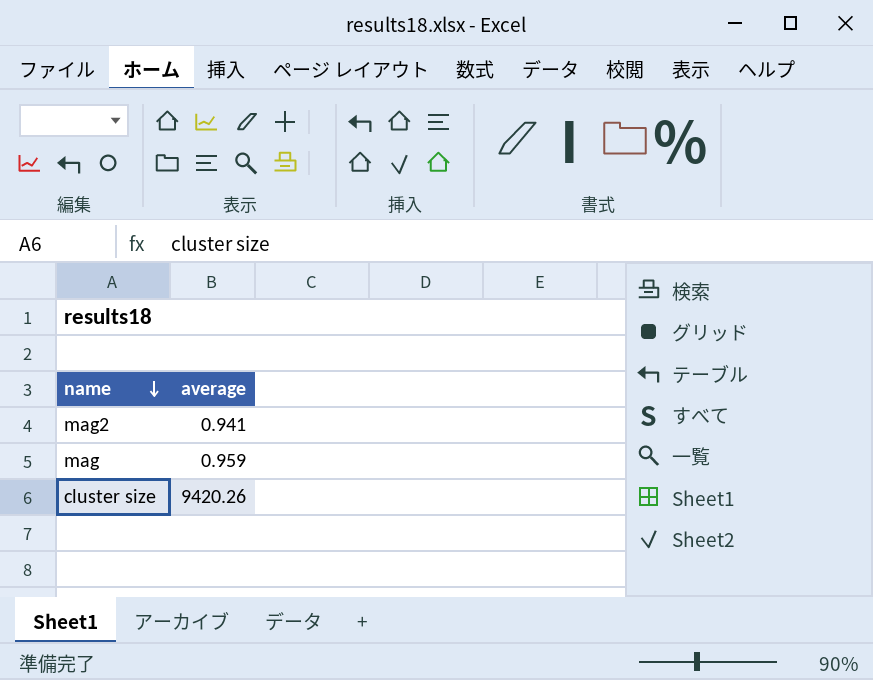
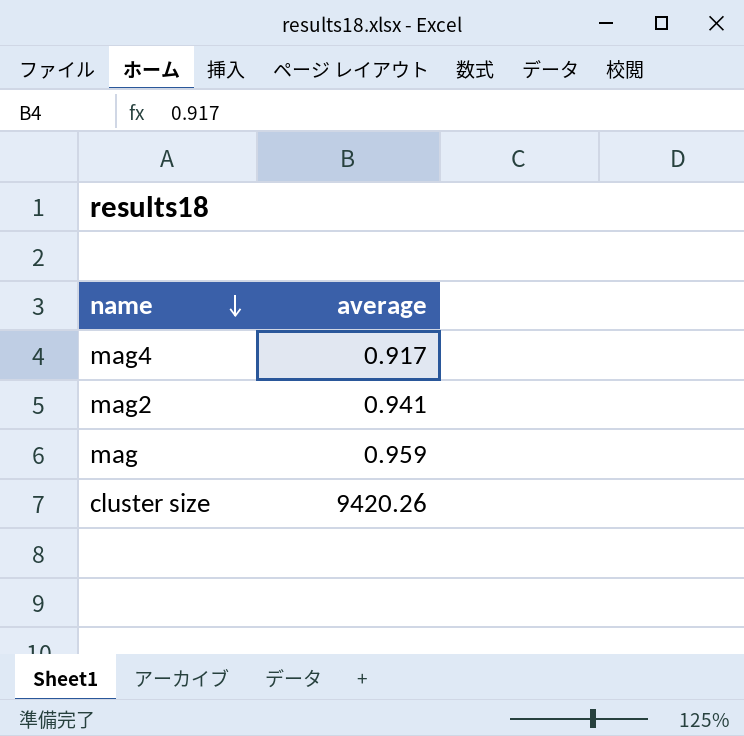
row mag4: none -> 0.917

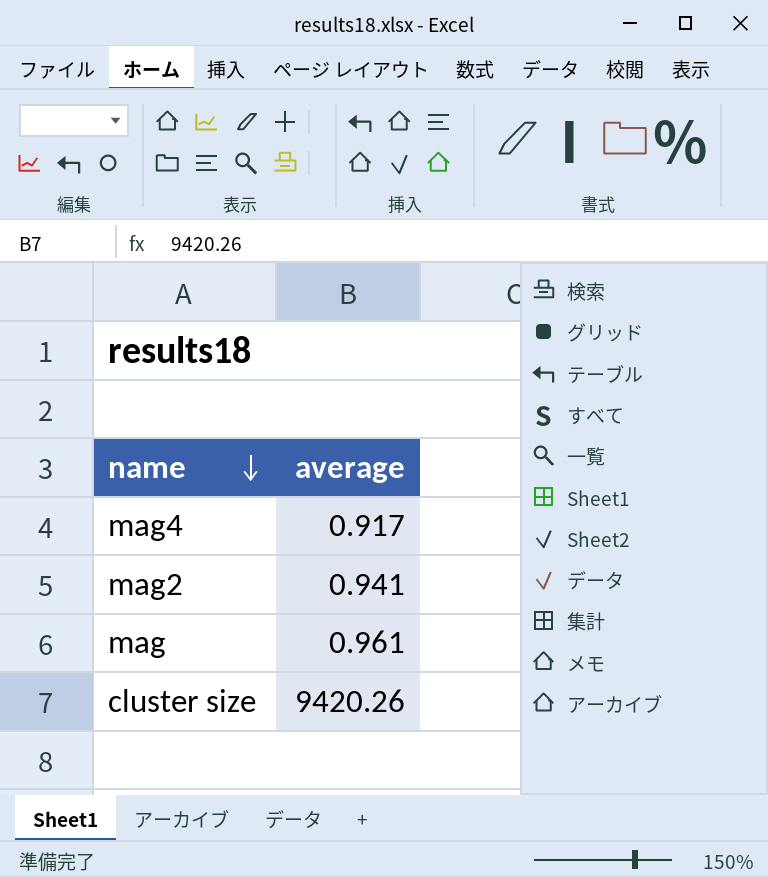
mag | average: 0.959 -> 0.961

